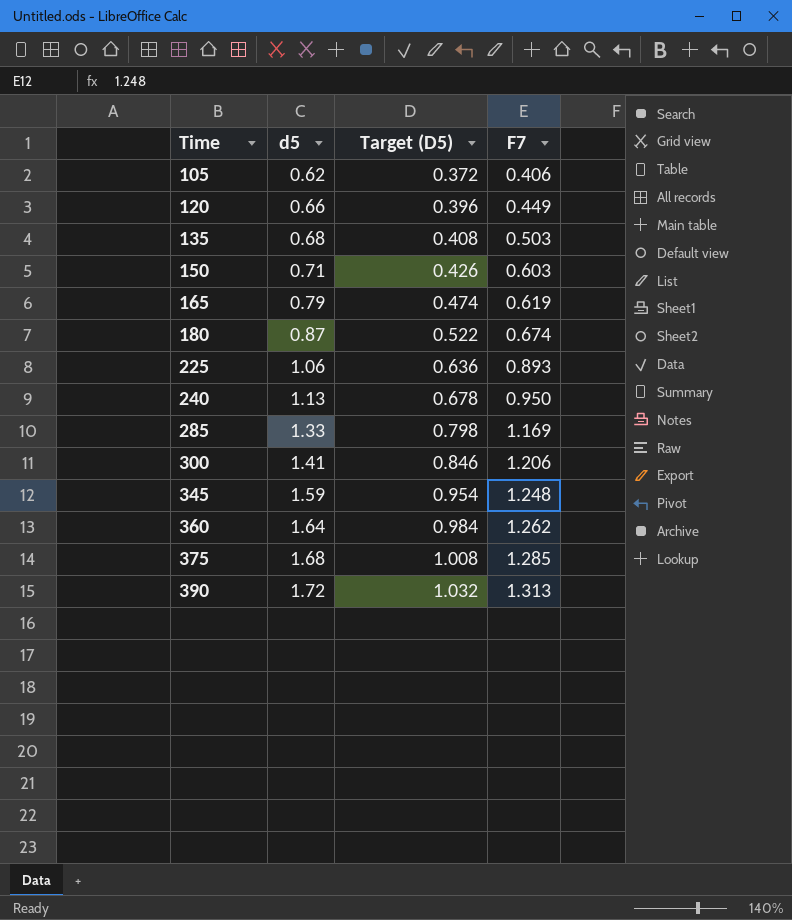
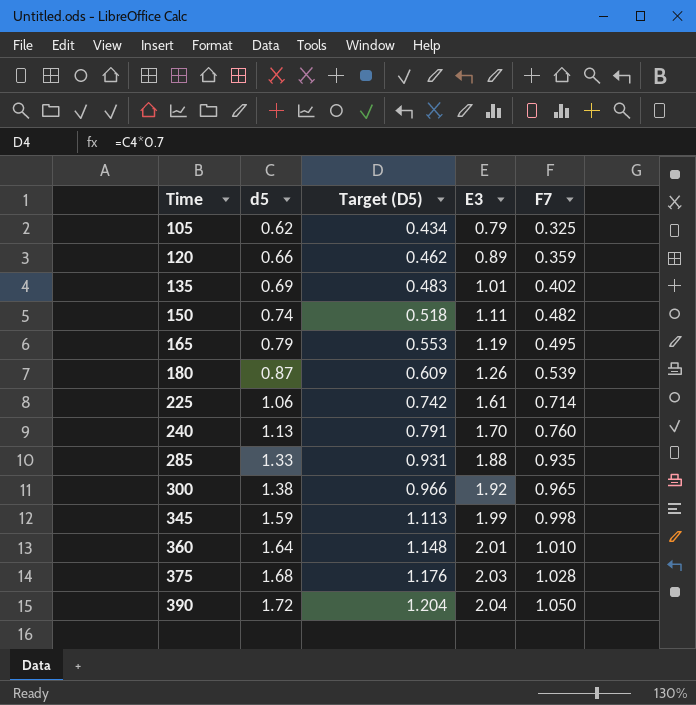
column Target (D5) | formula: [d5] * 0.6 -> [d5] * 0.7
column E3 | position: none -> 4
105 | F7: 0.406 -> 0.325
120 | F7: 0.449 -> 0.359
135 | d5: 0.68 -> 0.69
135 | F7: 0.503 -> 0.402
150 | d5: 0.71 -> 0.74
150 | F7: 0.603 -> 0.482
165 | F7: 0.619 -> 0.495
180 | F7: 0.674 -> 0.539
225 | F7: 0.893 -> 0.714
240 | F7: 0.950 -> 0.760
285 | F7: 1.169 -> 0.935
300 | d5: 1.41 -> 1.38
300 | F7: 1.206 -> 0.965
345 | F7: 1.248 -> 0.998
360 | F7: 1.262 -> 1.010
375 | F7: 1.285 -> 1.028
390 | F7: 1.313 -> 1.050

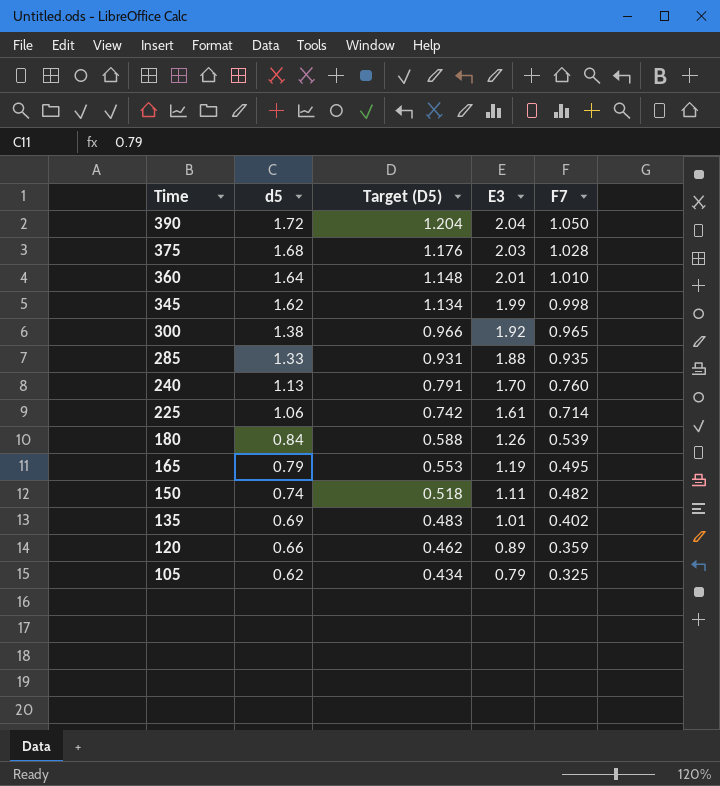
row order: Time ascending -> Time descending
345 | d5: 1.59 -> 1.62
345 | Target (D5): 1.113 -> 1.134
180 | d5: 0.87 -> 0.84
180 | Target (D5): 0.609 -> 0.588

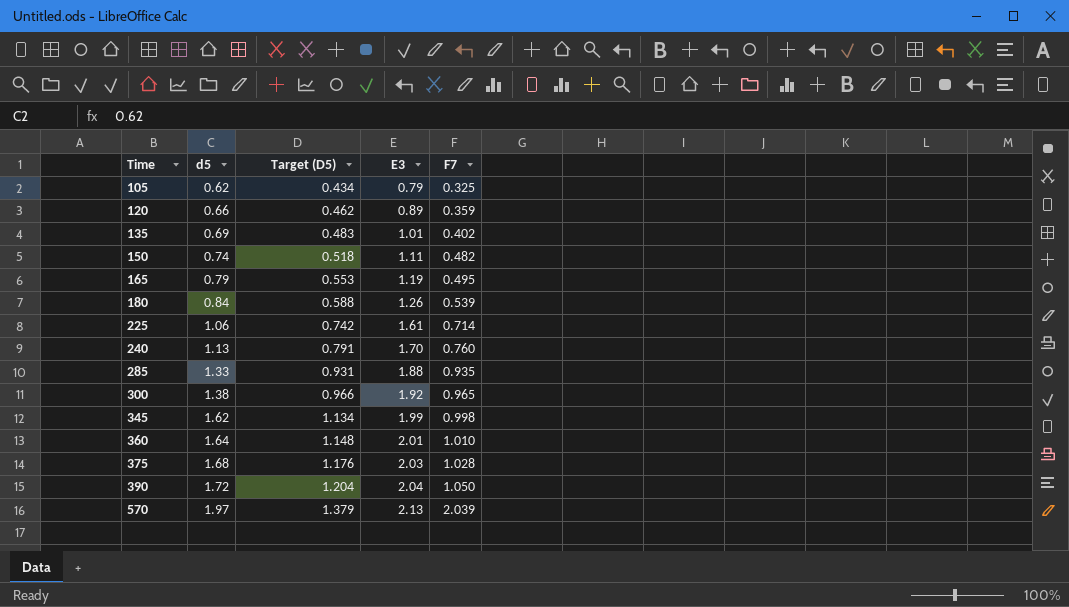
row order: Time descending -> Time ascending
row 570: none -> 1.97 | 1.379 | 2.13 | 2.039

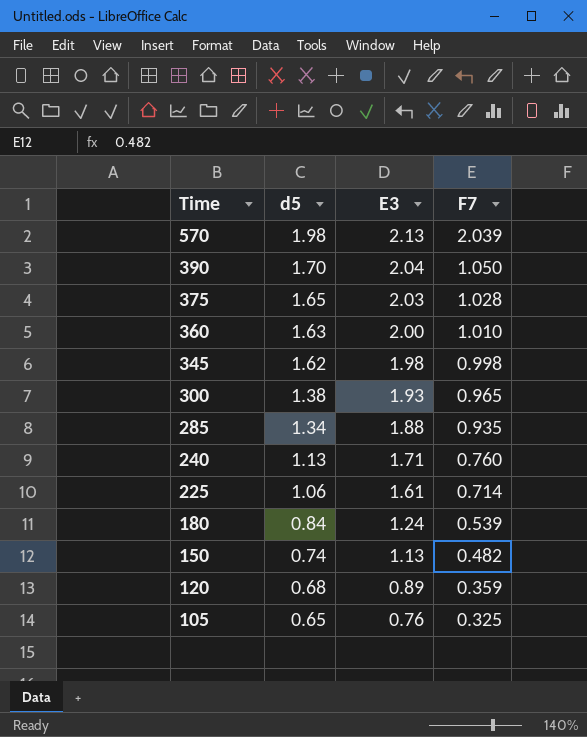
row order: Time ascending -> Time descending
column Target (D5) | formula: [d5] * 0.7 -> none
row 135: 0.69 | 0.483 | 1.01 | 0.402 -> none
row 165: 0.79 | 0.553 | 1.19 | 0.495 -> none
570 | d5: 1.97 -> 1.98
390 | d5: 1.72 -> 1.70
375 | d5: 1.68 -> 1.65
360 | d5: 1.64 -> 1.63
360 | E3: 2.01 -> 2.00
345 | E3: 1.99 -> 1.98
300 | E3: 1.92 -> 1.93
285 | d5: 1.33 -> 1.34
240 | E3: 1.70 -> 1.71
180 | E3: 1.26 -> 1.24
150 | E3: 1.11 -> 1.13
120 | d5: 0.66 -> 0.68
105 | d5: 0.62 -> 0.65
105 | E3: 0.79 -> 0.76

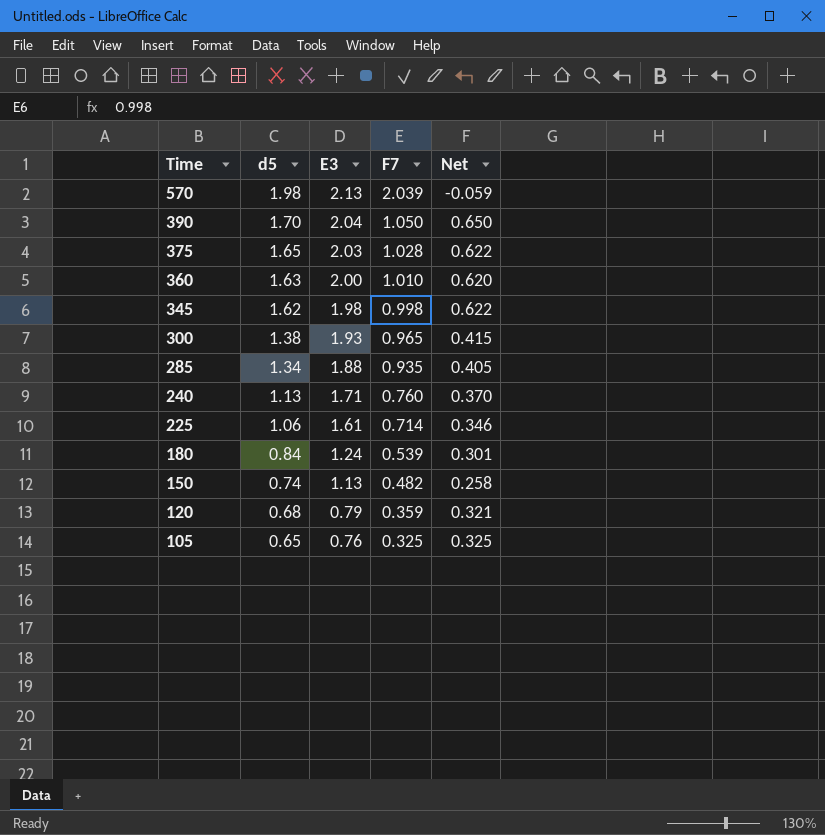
column Net | formula: none -> [d5] - [F7]
120 | E3: 0.89 -> 0.79

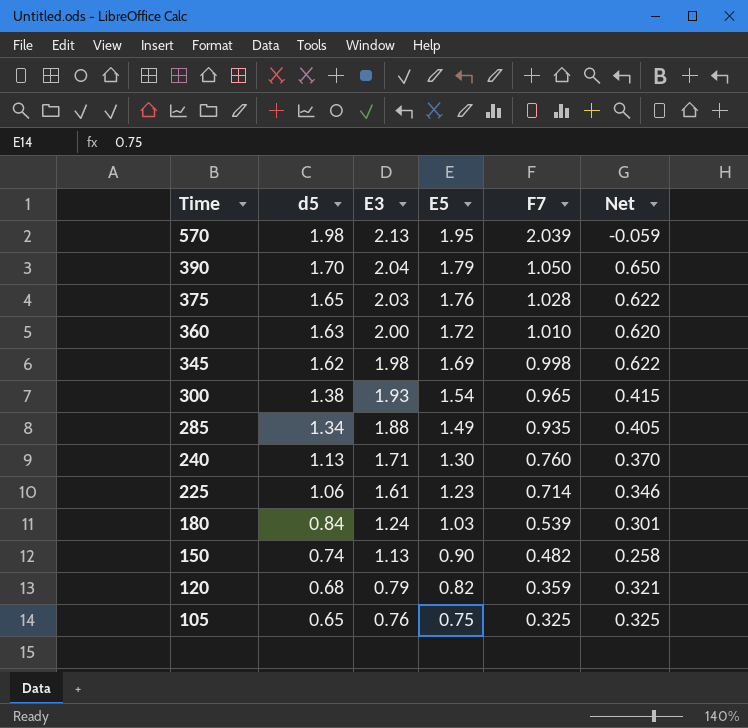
column E5 | position: none -> 4

